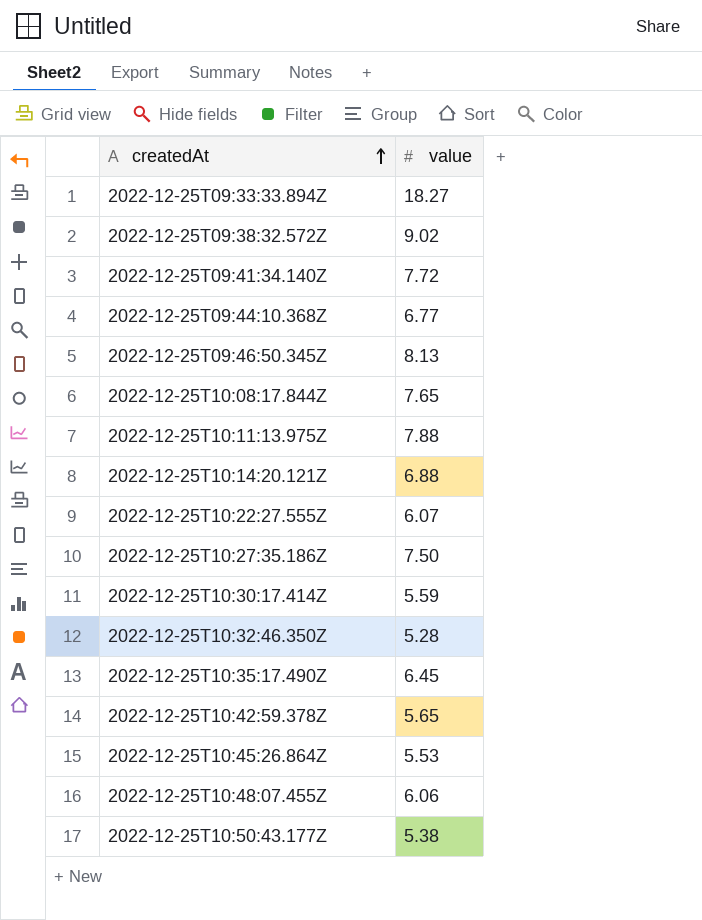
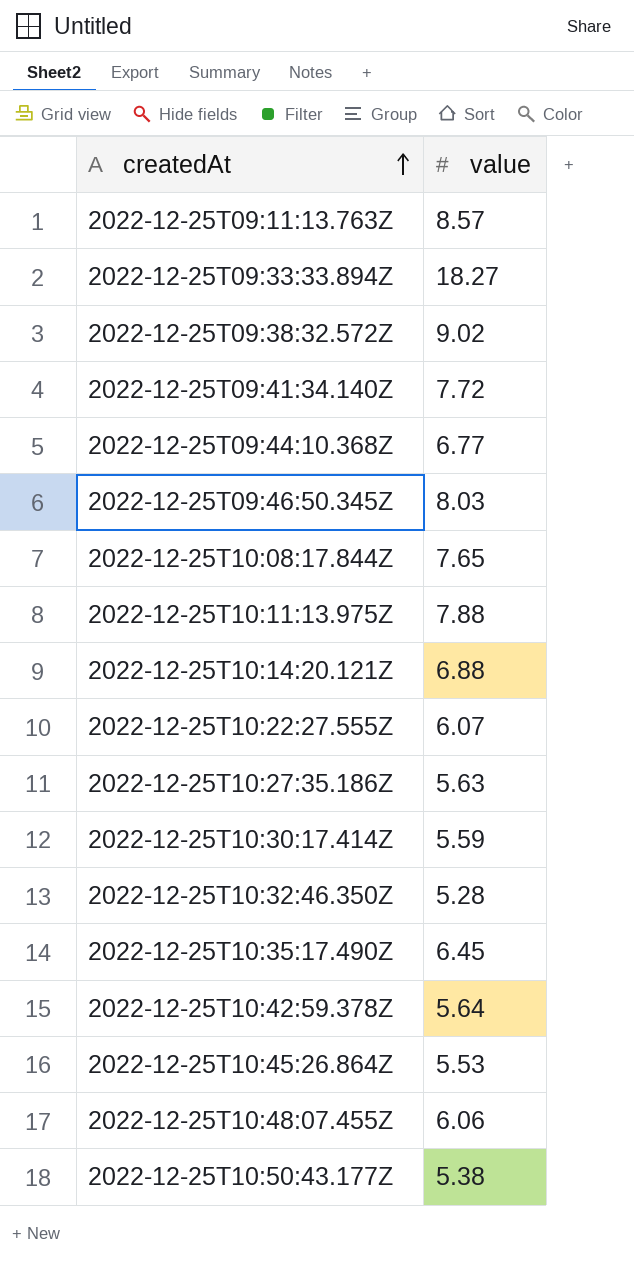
row 2022-12-25T09:11:13.763Z: none -> 8.57
2022-12-25T09:46:50.345Z | value: 8.13 -> 8.03
2022-12-25T10:27:35.186Z | value: 7.50 -> 5.63
2022-12-25T10:42:59.378Z | value: 5.65 -> 5.64

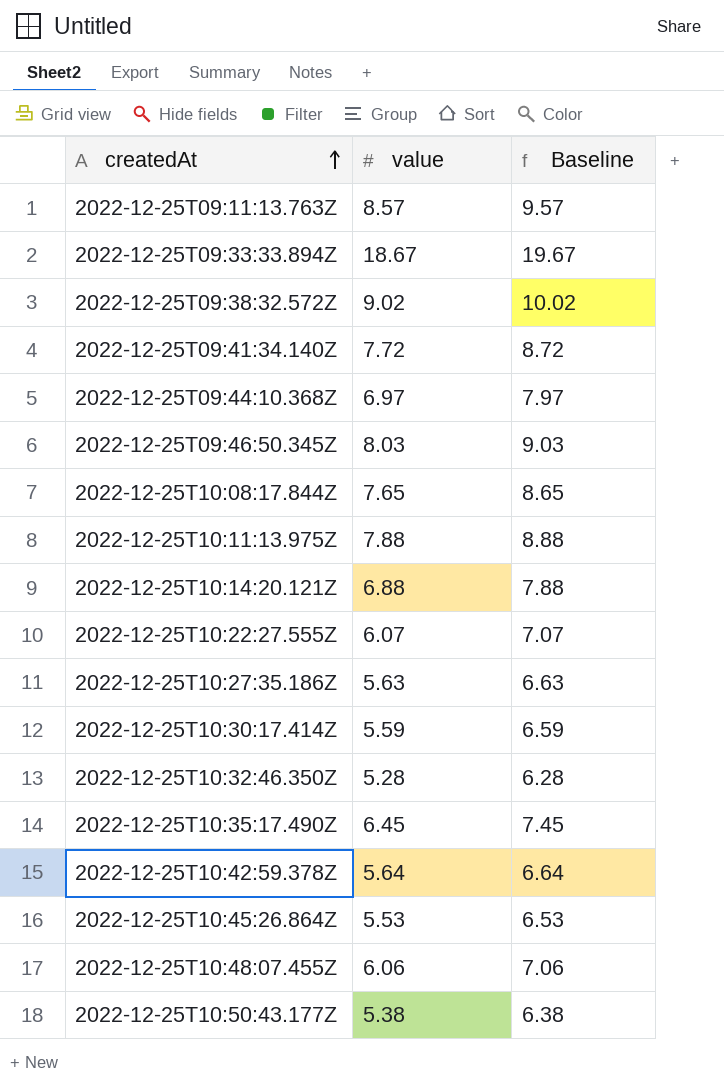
column Baseline | formula: none -> [value] + 1
2022-12-25T09:33:33.894Z | value: 18.27 -> 18.67
2022-12-25T09:44:10.368Z | value: 6.77 -> 6.97

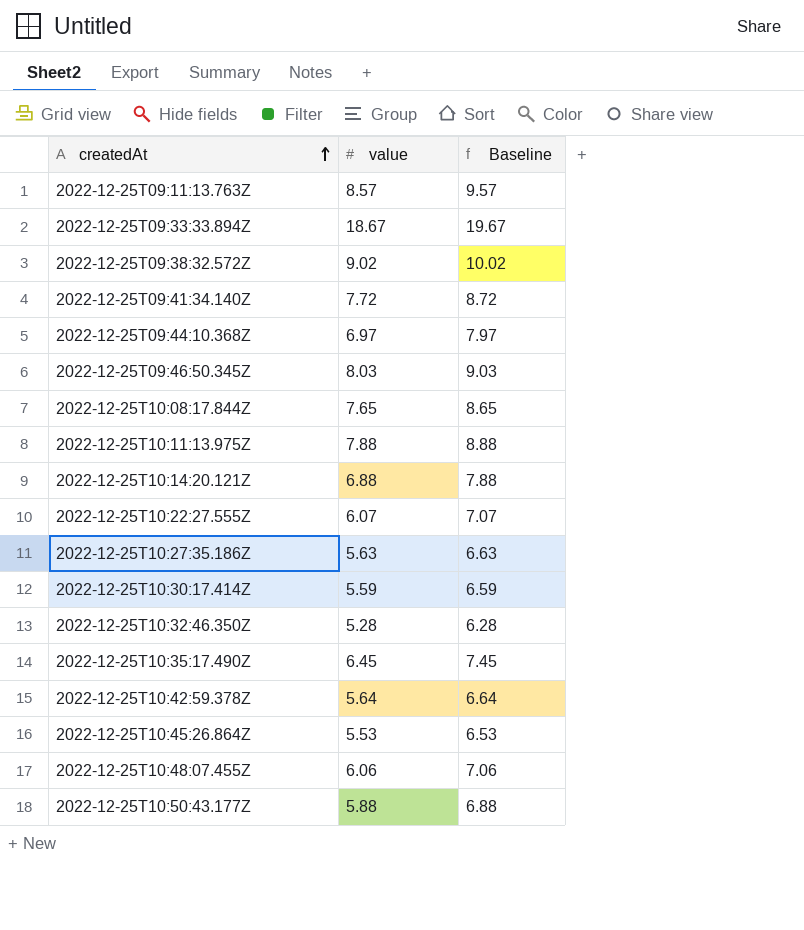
2022-12-25T10:50:43.177Z | value: 5.38 -> 5.88
2022-12-25T10:50:43.177Z | Baseline: 6.38 -> 6.88

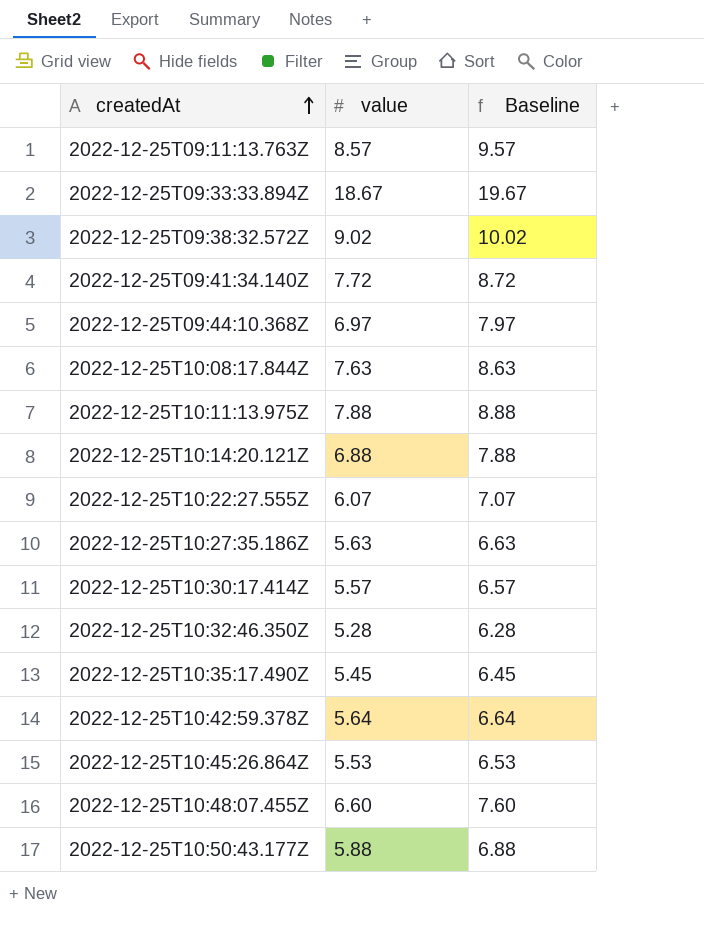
row 2022-12-25T09:46:50.345Z: 8.03 | 9.03 -> none
2022-12-25T10:08:17.844Z | value: 7.65 -> 7.63
2022-12-25T10:08:17.844Z | Baseline: 8.65 -> 8.63
2022-12-25T10:30:17.414Z | value: 5.59 -> 5.57
2022-12-25T10:30:17.414Z | Baseline: 6.59 -> 6.57
2022-12-25T10:35:17.490Z | value: 6.45 -> 5.45
2022-12-25T10:35:17.490Z | Baseline: 7.45 -> 6.45
2022-12-25T10:48:07.455Z | value: 6.06 -> 6.60
2022-12-25T10:48:07.455Z | Baseline: 7.06 -> 7.60

